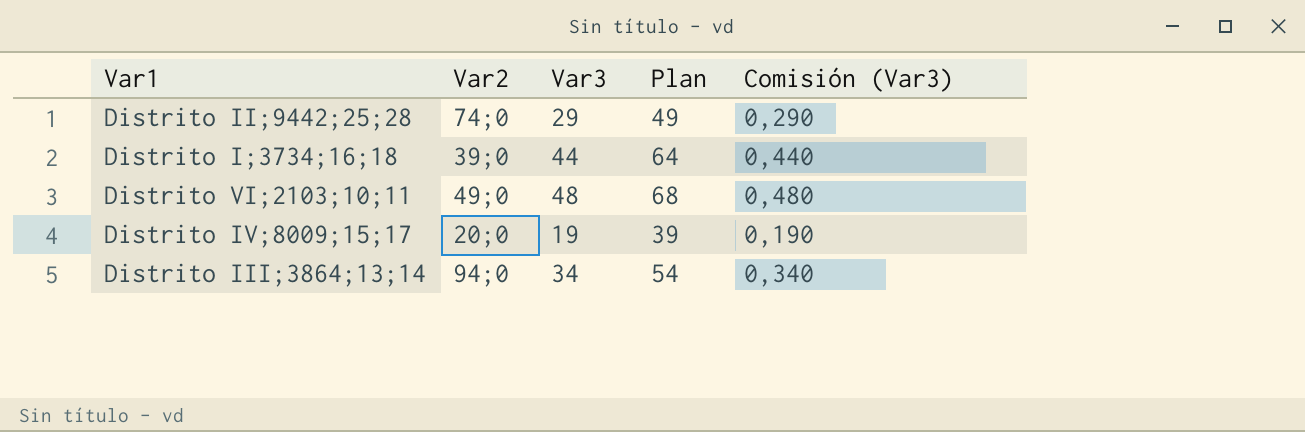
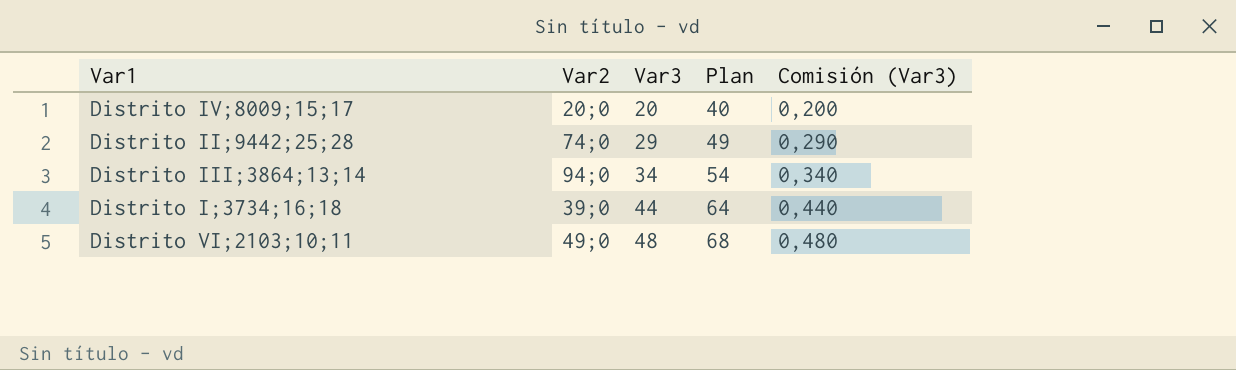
row order: none -> Var3 ascending
Distrito IV;8009;15;17 | Var3: 19 -> 20
Distrito IV;8009;15;17 | Plan: 39 -> 40
Distrito IV;8009;15;17 | Comisión (Var3): 0,190 -> 0,200

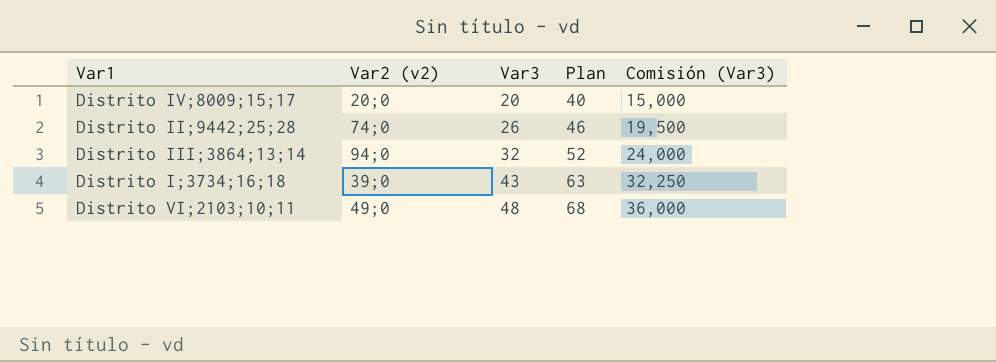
column name: Var2 -> Var2 (v2)
column Comisión (Var3) | formula: [Var3] * 0,01 -> [Var3] * 0,75
Distrito II;9442;25;28 | Var3: 29 -> 26
Distrito II;9442;25;28 | Plan: 49 -> 46
Distrito III;3864;13;14 | Var3: 34 -> 32
Distrito III;3864;13;14 | Plan: 54 -> 52
Distrito I;3734;16;18 | Var3: 44 -> 43
Distrito I;3734;16;18 | Plan: 64 -> 63

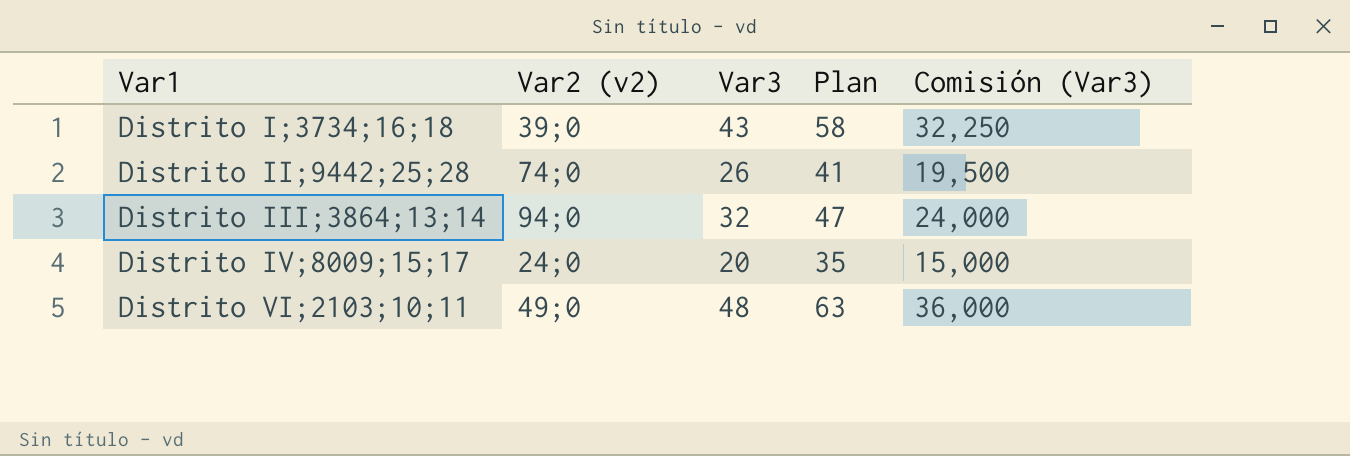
row order: Var3 ascending -> Var1 ascending
column Plan | formula: [Var3] + 20 -> [Var3] + 15
Distrito IV;8009;15;17 | Var2 (v2): 20;0 -> 24;0

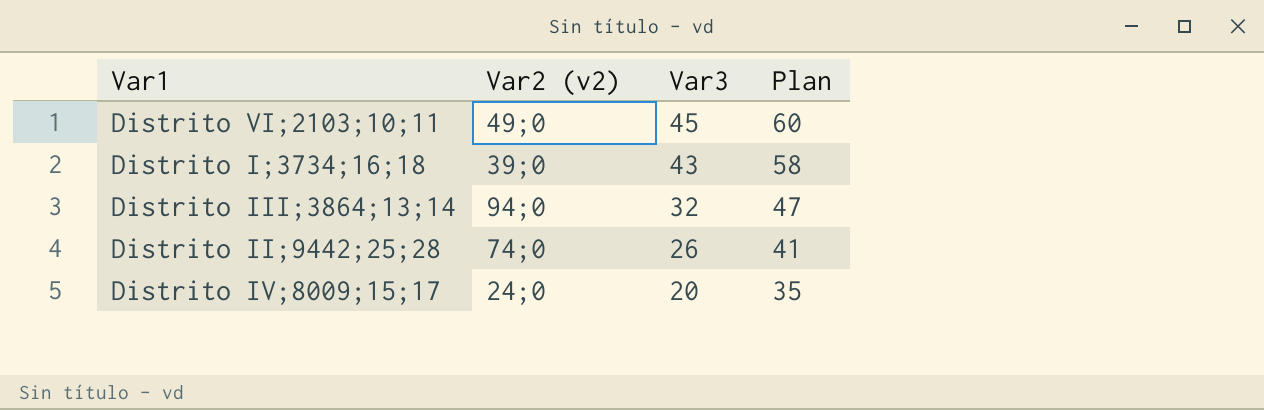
row order: Var1 ascending -> Var3 descending
column Comisión (Var3) | formula: [Var3] * 0,75 -> none
Distrito VI;2103;10;11 | Var3: 48 -> 45
Distrito VI;2103;10;11 | Plan: 63 -> 60

